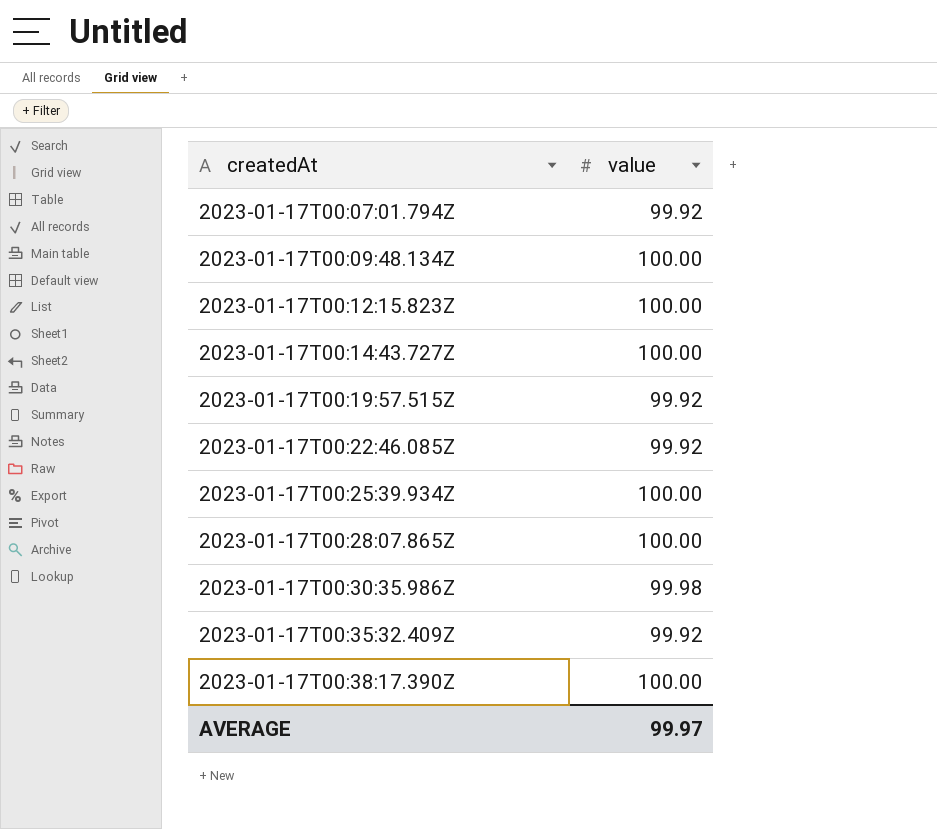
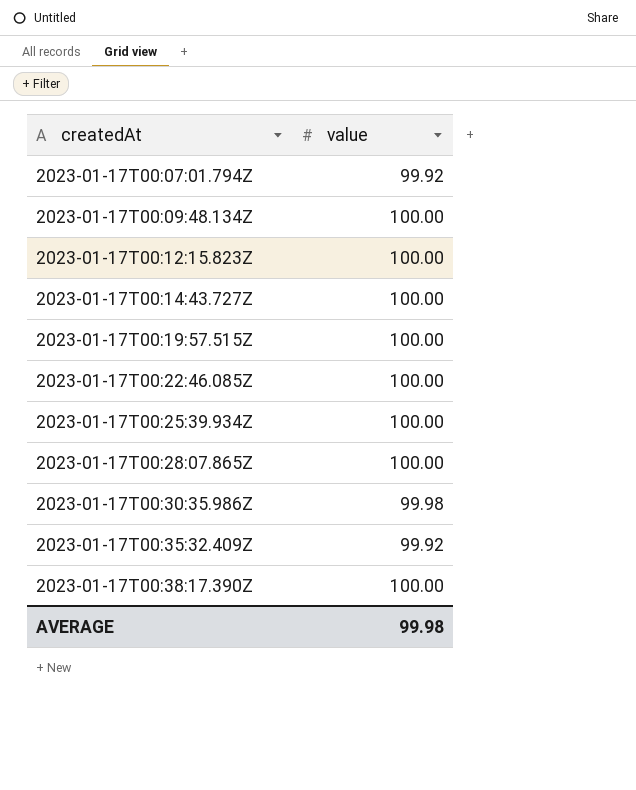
2023-01-17T00:19:57.515Z | value: 99.92 -> 100.00
2023-01-17T00:22:46.085Z | value: 99.92 -> 100.00
AVERAGE | value: 99.97 -> 99.98

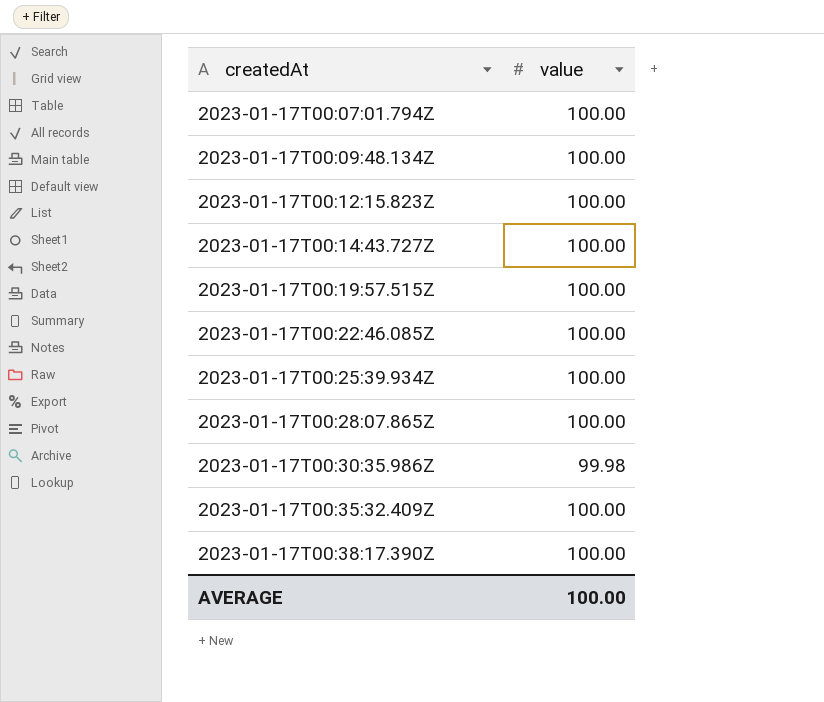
2023-01-17T00:07:01.794Z | value: 99.92 -> 100.00
2023-01-17T00:35:32.409Z | value: 99.92 -> 100.00
AVERAGE | value: 99.98 -> 100.00

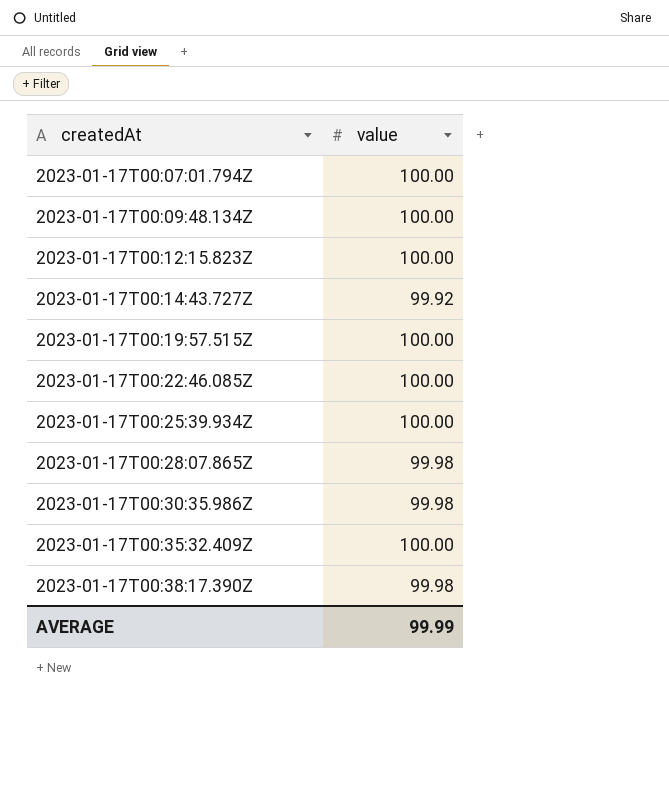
2023-01-17T00:14:43.727Z | value: 100.00 -> 99.92
2023-01-17T00:28:07.865Z | value: 100.00 -> 99.98
2023-01-17T00:38:17.390Z | value: 100.00 -> 99.98
AVERAGE | value: 100.00 -> 99.99

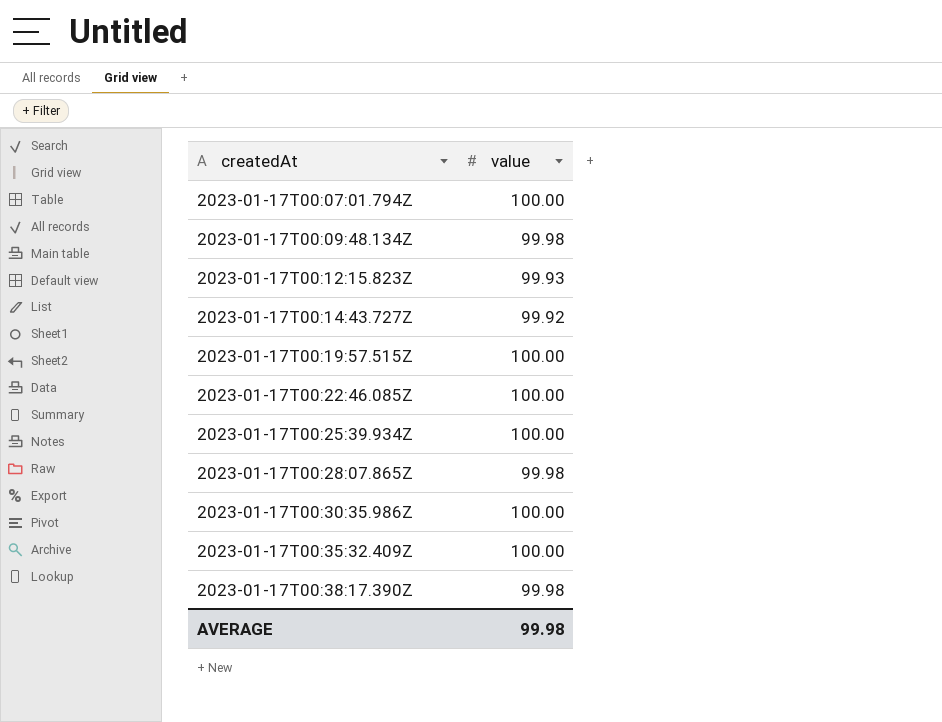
2023-01-17T00:09:48.134Z | value: 100.00 -> 99.98
2023-01-17T00:12:15.823Z | value: 100.00 -> 99.93
2023-01-17T00:30:35.986Z | value: 99.98 -> 100.00
AVERAGE | value: 99.99 -> 99.98

